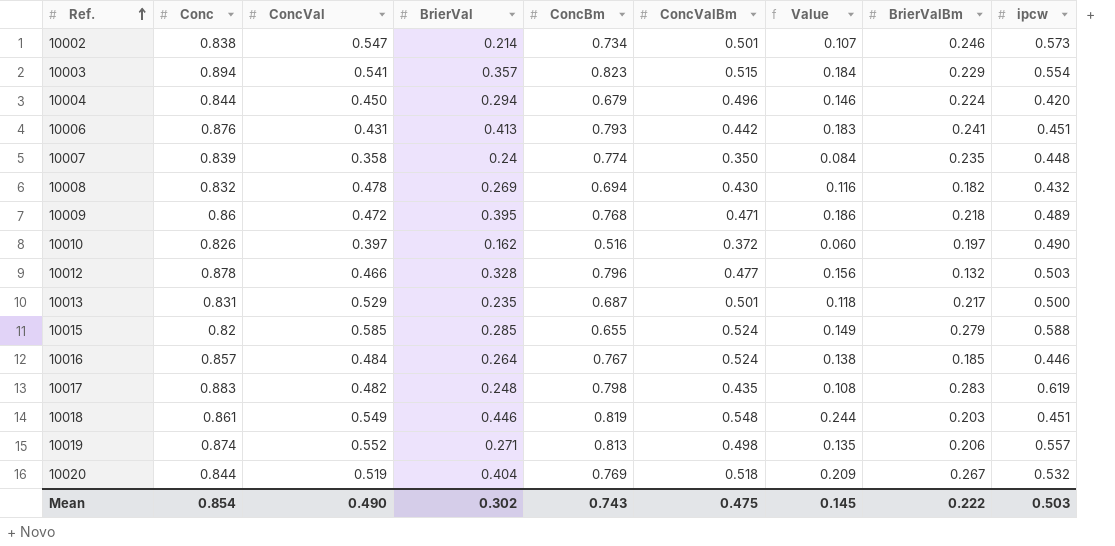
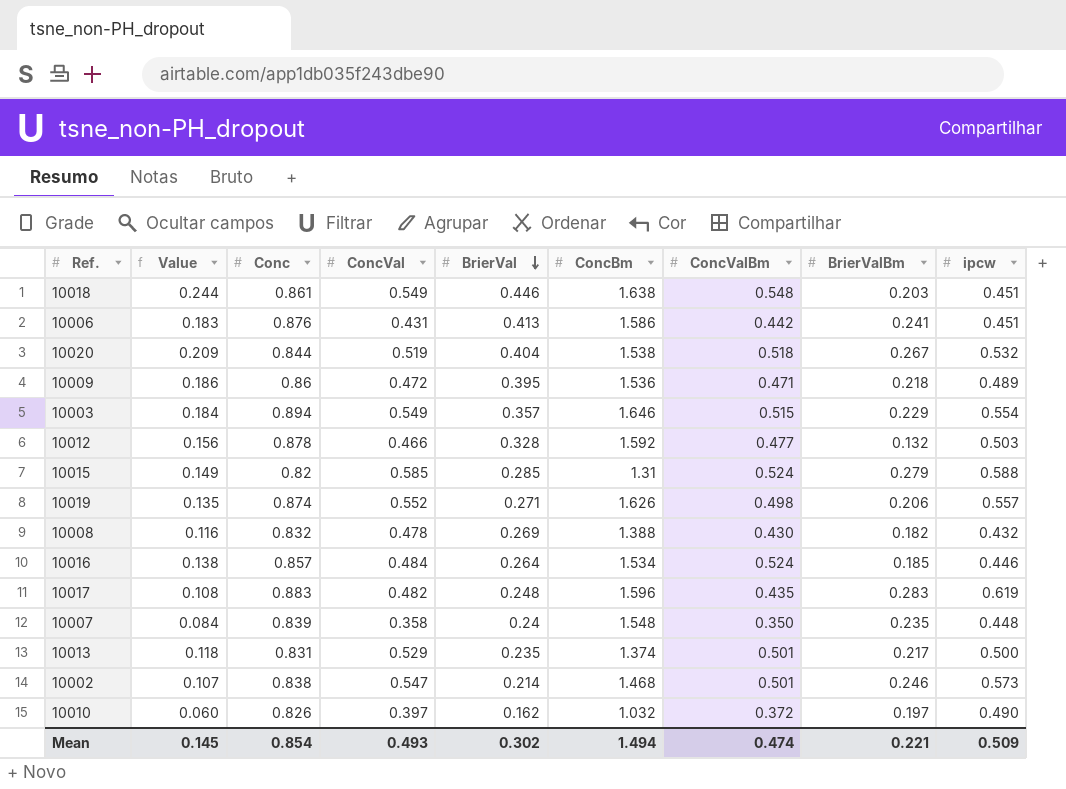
row order: Ref. ascending -> BrierVal descending
column Value | position: 7 -> 2
row 10004: 0.844 | 0.450 | 0.294 | 0.679 | 0.496 | 0.146 | 0.224 | 0.420 -> none
10018 | ConcBm: 0.819 -> 1.638
10006 | ConcBm: 0.793 -> 1.586
10020 | ConcBm: 0.769 -> 1.538
10009 | ConcBm: 0.768 -> 1.536
10003 | ConcVal: 0.541 -> 0.549
10003 | ConcBm: 0.823 -> 1.646
10012 | ConcBm: 0.796 -> 1.592
10015 | ConcBm: 0.655 -> 1.31
10019 | ConcBm: 0.813 -> 1.626
10008 | ConcBm: 0.694 -> 1.388
10016 | ConcBm: 0.767 -> 1.534
10017 | ConcBm: 0.798 -> 1.596
10007 | ConcBm: 0.774 -> 1.548
10013 | ConcBm: 0.687 -> 1.374
10002 | ConcBm: 0.734 -> 1.468
10010 | ConcBm: 0.516 -> 1.032
Mean | ConcVal: 0.490 -> 0.493
Mean | ConcBm: 0.743 -> 1.494
Mean | ConcValBm: 0.475 -> 0.474
Mean | BrierValBm: 0.222 -> 0.221
Mean | ipcw: 0.503 -> 0.509

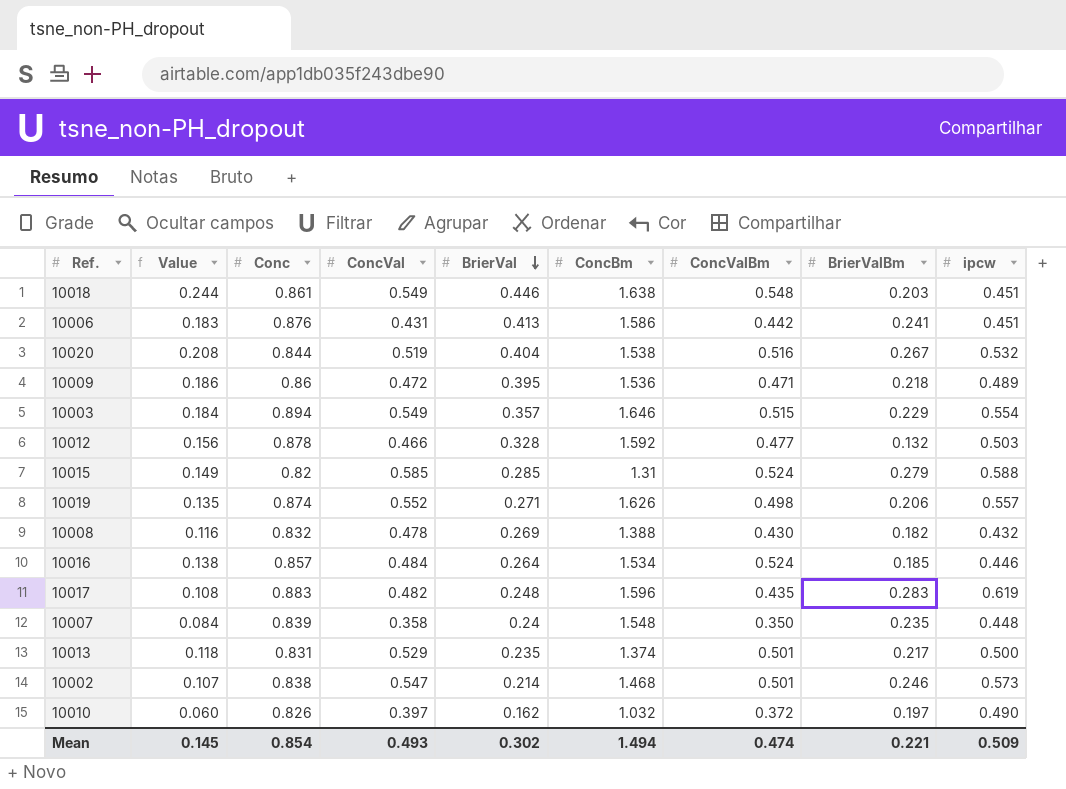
10020 | Value: 0.209 -> 0.208
10020 | ConcValBm: 0.518 -> 0.516

